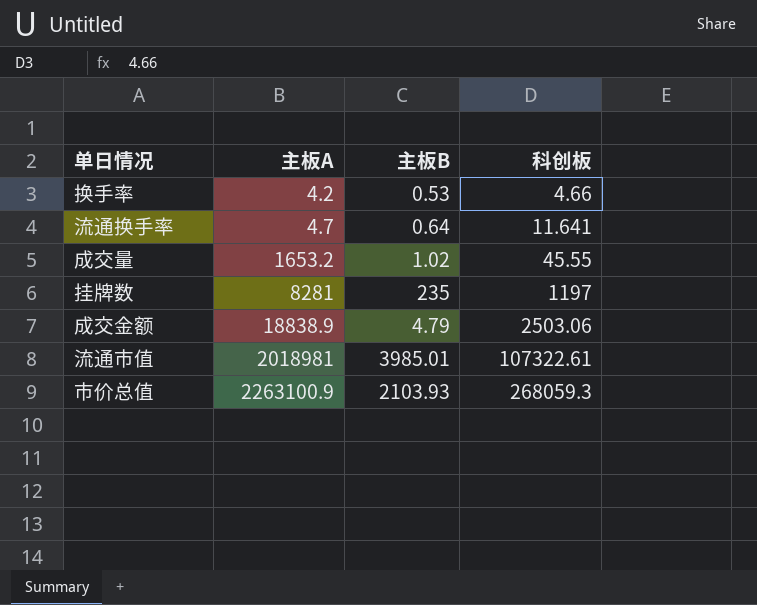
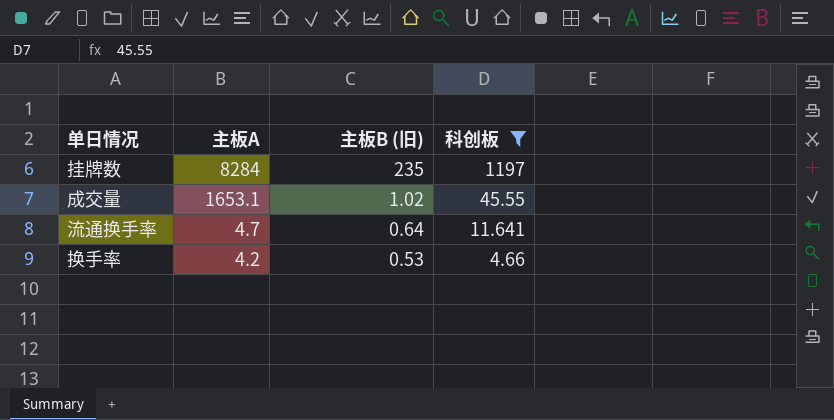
filter: none -> 科创板 <= 1197
row order: 主板A ascending -> 主板A descending
column name: 主板B -> 主板B (旧)
挂牌数 | 主板A: 8281 -> 8284
成交量 | 主板A: 1653.2 -> 1653.1

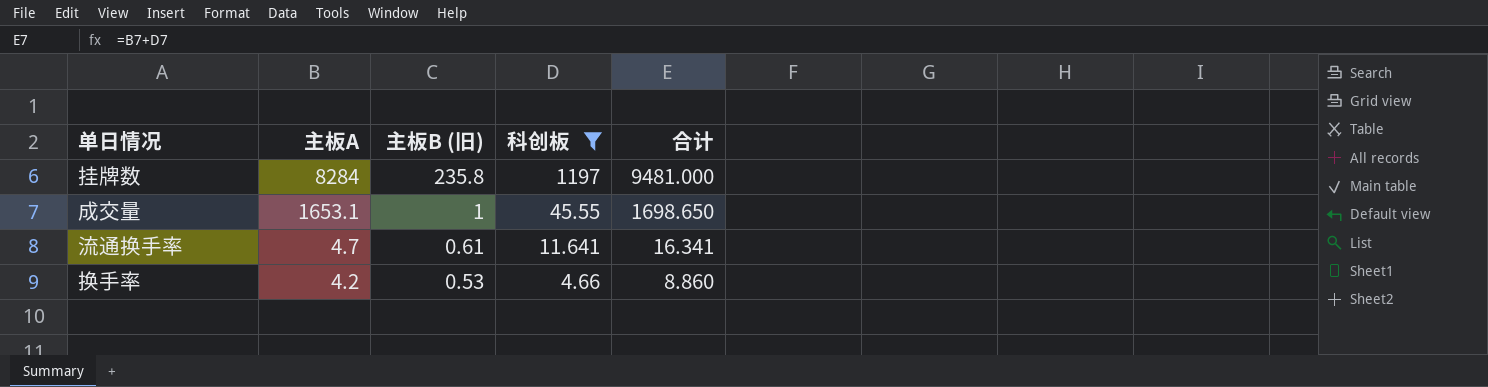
column 合计 | formula: none -> [主板A] + [科创板]
挂牌数 | 主板B (旧): 235 -> 235.8
成交量 | 主板B (旧): 1.02 -> 1
流通换手率 | 主板B (旧): 0.64 -> 0.61

